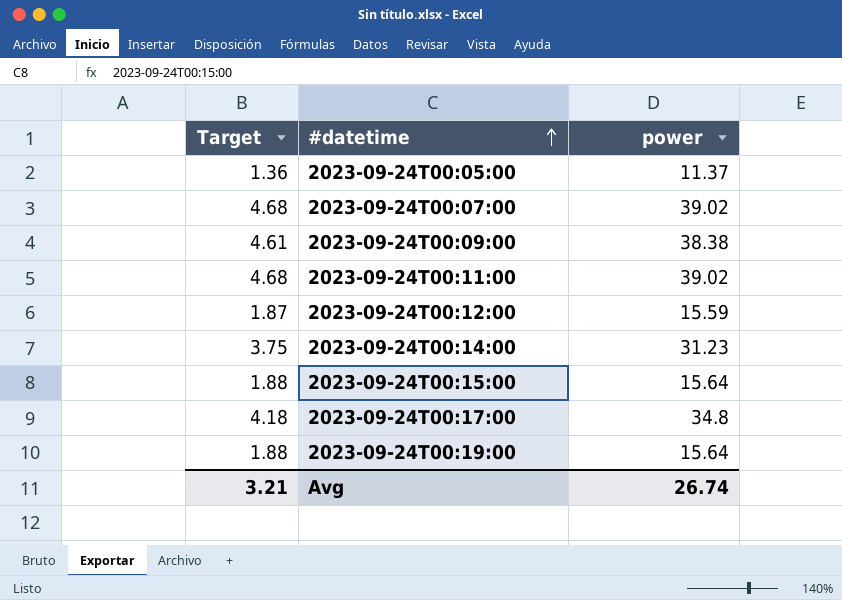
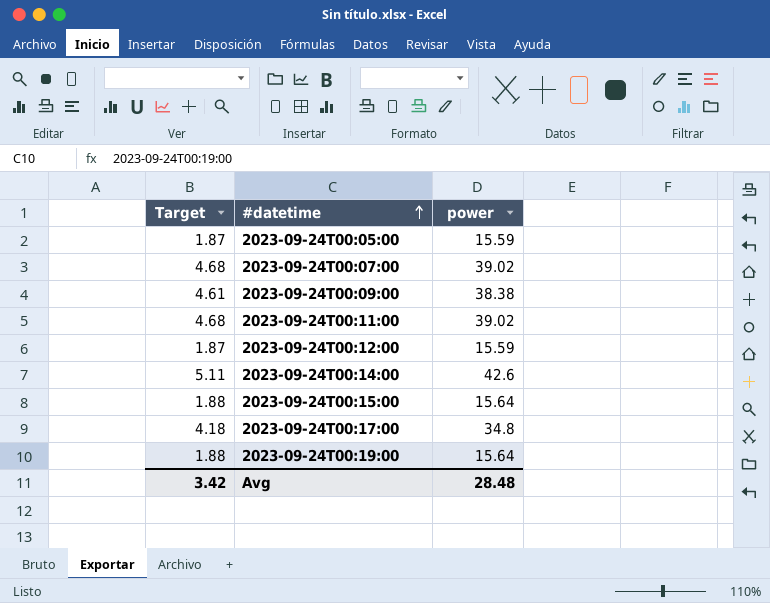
2023-09-24T00:05:00 | Target: 1.36 -> 1.87
2023-09-24T00:05:00 | power: 11.37 -> 15.59
2023-09-24T00:14:00 | Target: 3.75 -> 5.11
2023-09-24T00:14:00 | power: 31.23 -> 42.6
Avg | Target: 3.21 -> 3.42
Avg | power: 26.74 -> 28.48

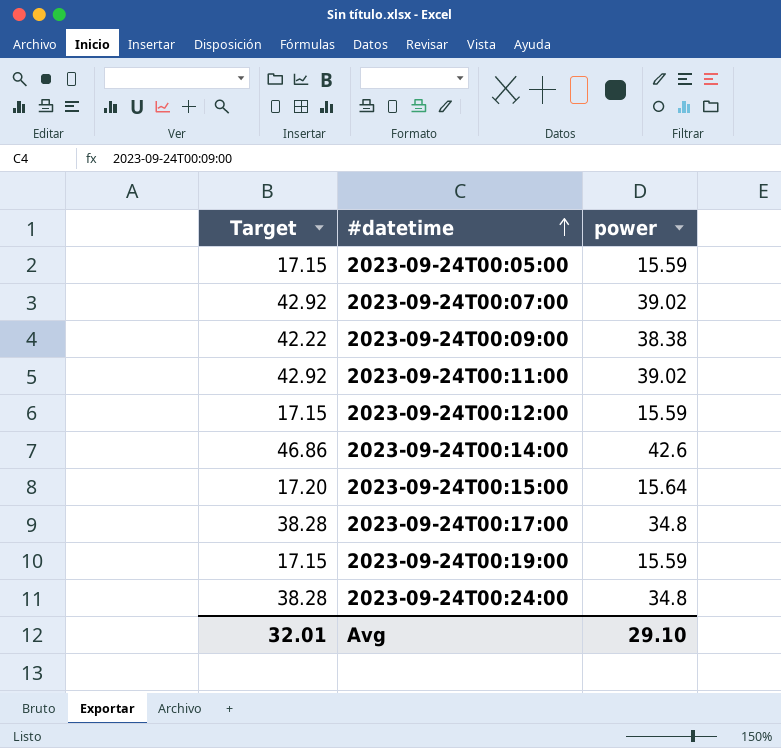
column Target | formula: [power] * 0.12 -> [power] * 1.1
2023-09-24T00:19:00 | power: 15.64 -> 15.59
row 2023-09-24T00:24:00: none -> 38.28 | 34.8
Avg | Target: 3.42 -> 32.01
Avg | power: 28.48 -> 29.10

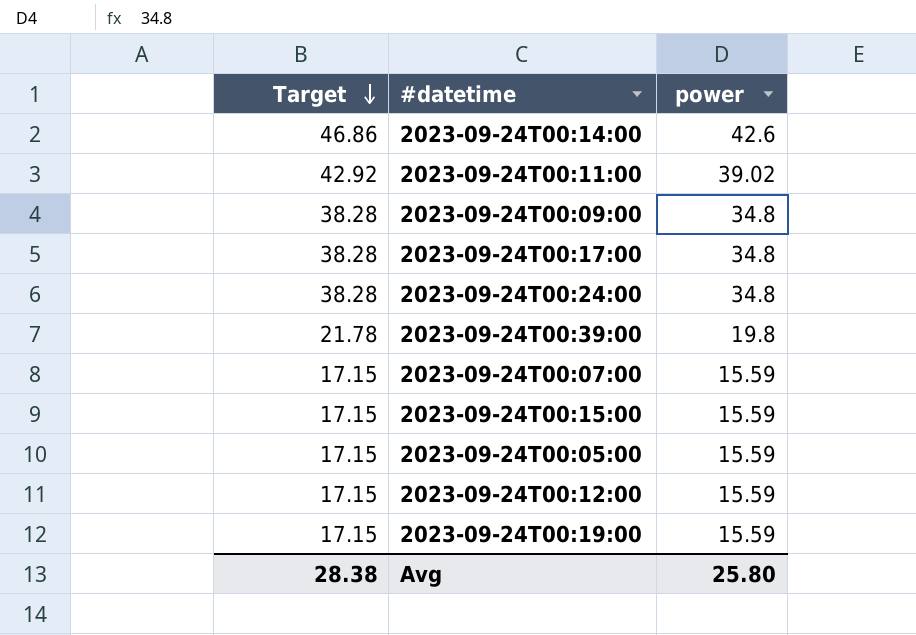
row order: #datetime ascending -> Target descending
2023-09-24T00:09:00 | Target: 42.22 -> 38.28
2023-09-24T00:09:00 | power: 38.38 -> 34.8
row 2023-09-24T00:39:00: none -> 21.78 | 19.8
2023-09-24T00:07:00 | Target: 42.92 -> 17.15
2023-09-24T00:07:00 | power: 39.02 -> 15.59
2023-09-24T00:15:00 | Target: 17.20 -> 17.15
2023-09-24T00:15:00 | power: 15.64 -> 15.59
Avg | Target: 32.01 -> 28.38
Avg | power: 29.10 -> 25.80

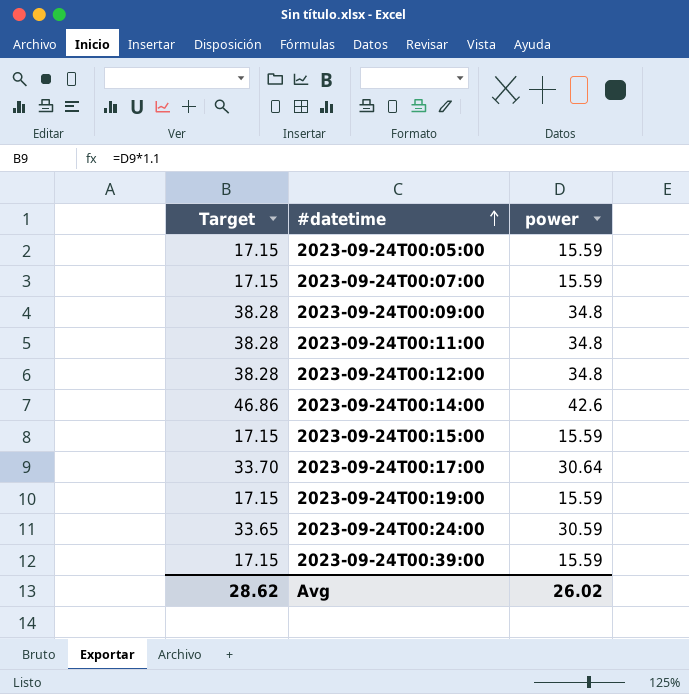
row order: Target descending -> #datetime ascending
2023-09-24T00:11:00 | Target: 42.92 -> 38.28
2023-09-24T00:11:00 | power: 39.02 -> 34.8
2023-09-24T00:12:00 | Target: 17.15 -> 38.28
2023-09-24T00:12:00 | power: 15.59 -> 34.8
2023-09-24T00:17:00 | Target: 38.28 -> 33.70
2023-09-24T00:17:00 | power: 34.8 -> 30.64
2023-09-24T00:24:00 | Target: 38.28 -> 33.65
2023-09-24T00:24:00 | power: 34.8 -> 30.59
2023-09-24T00:39:00 | Target: 21.78 -> 17.15
2023-09-24T00:39:00 | power: 19.8 -> 15.59
Avg | Target: 28.38 -> 28.62
Avg | power: 25.80 -> 26.02

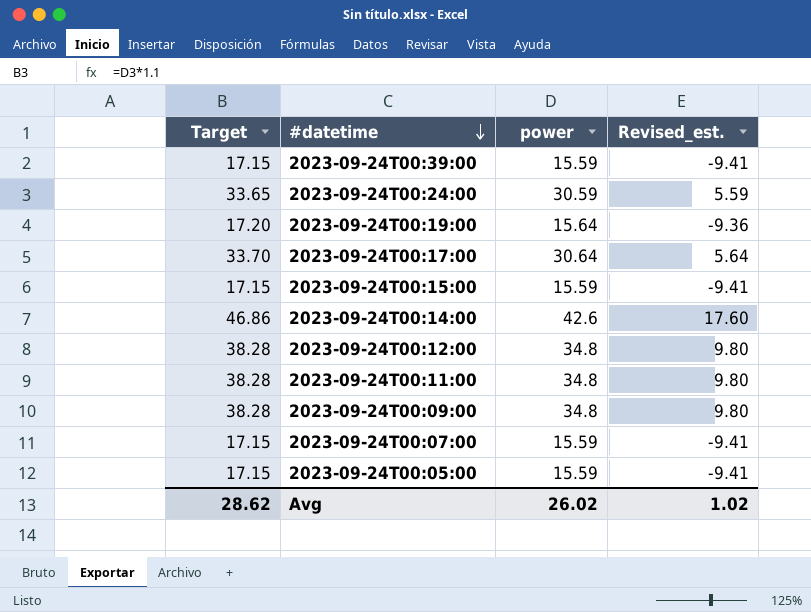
row order: #datetime ascending -> #datetime descending
column Revised_est. | formula: none -> [power] - 25
2023-09-24T00:19:00 | Target: 17.15 -> 17.20
2023-09-24T00:19:00 | power: 15.59 -> 15.64

